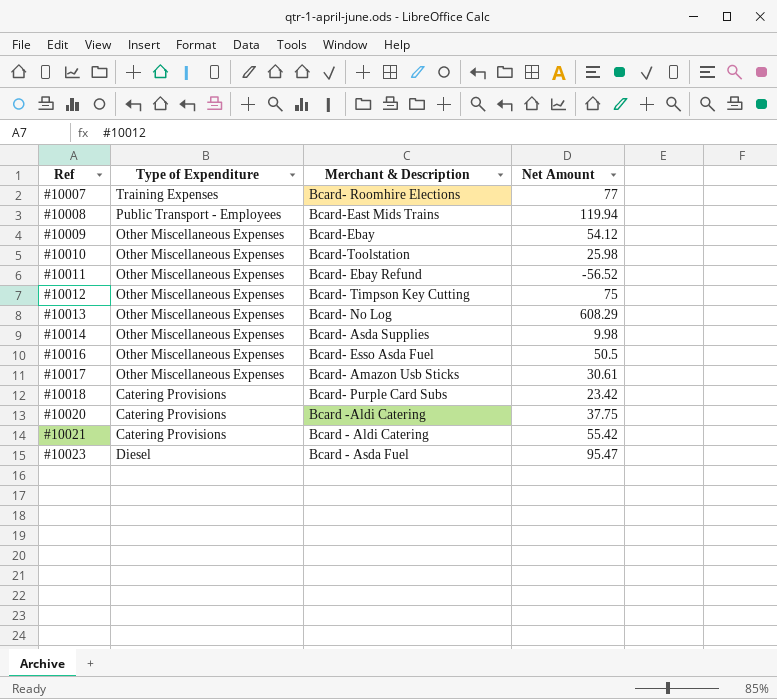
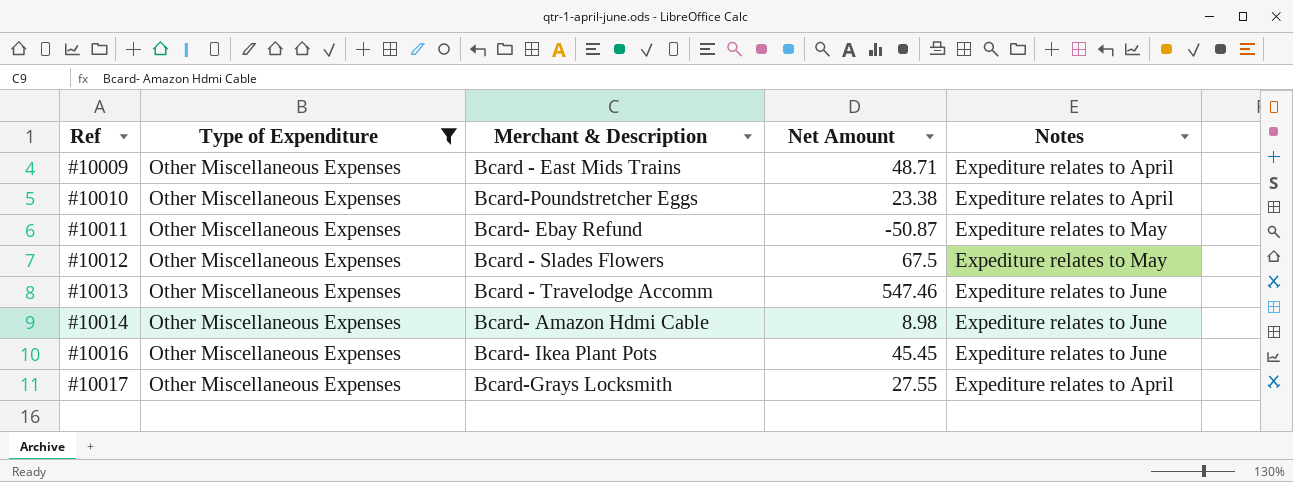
filter: none -> Type of Expenditure = Other Miscellaneous Expenses
column Notes | position: none -> 5
#10009 | Merchant & Description: Bcard-Ebay -> Bcard - East Mids Trains
#10009 | Net Amount: 54.12 -> 48.71
#10010 | Merchant & Description: Bcard-Toolstation -> Bcard-Poundstretcher Eggs
#10010 | Net Amount: 25.98 -> 23.38
#10011 | Net Amount: -56.52 -> -50.87
#10012 | Merchant & Description: Bcard- Timpson Key Cutting -> Bcard - Slades Flowers
#10012 | Net Amount: 75 -> 67.5
#10013 | Merchant & Description: Bcard- No Log -> Bcard - Travelodge Accomm
#10013 | Net Amount: 608.29 -> 547.46
#10014 | Merchant & Description: Bcard- Asda Supplies -> Bcard- Amazon Hdmi Cable
#10014 | Net Amount: 9.98 -> 8.98
#10016 | Merchant & Description: Bcard- Esso Asda Fuel -> Bcard- Ikea Plant Pots
#10016 | Net Amount: 50.5 -> 45.45
#10017 | Merchant & Description: Bcard- Amazon Usb Sticks -> Bcard-Grays Locksmith
#10017 | Net Amount: 30.61 -> 27.55

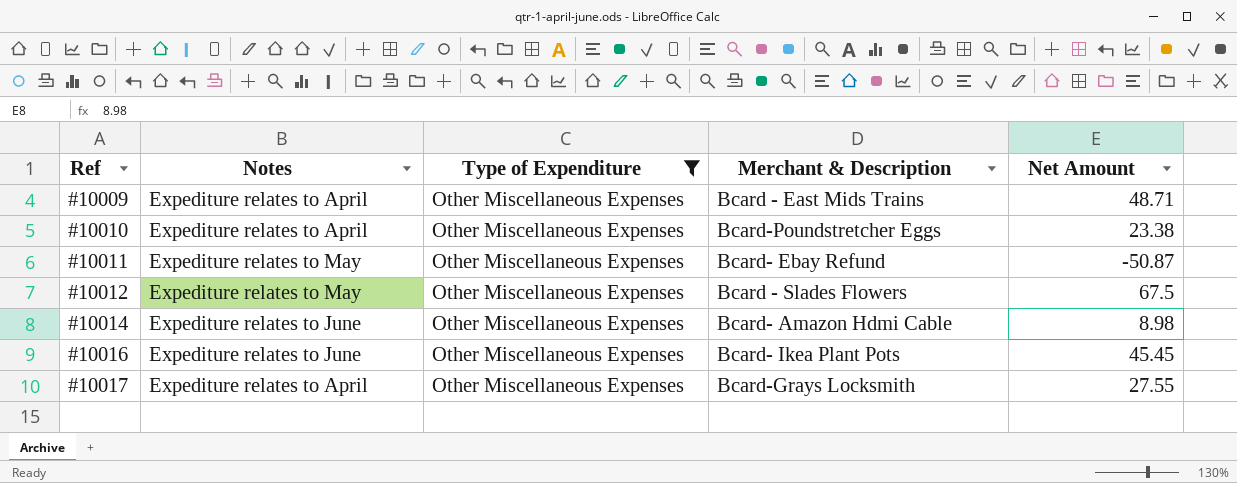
column Notes | position: 5 -> 2
row #10013: Other Miscellaneous Expenses | Bcard - Travelodge Accomm | 547.46 | Expediture relates to June -> none

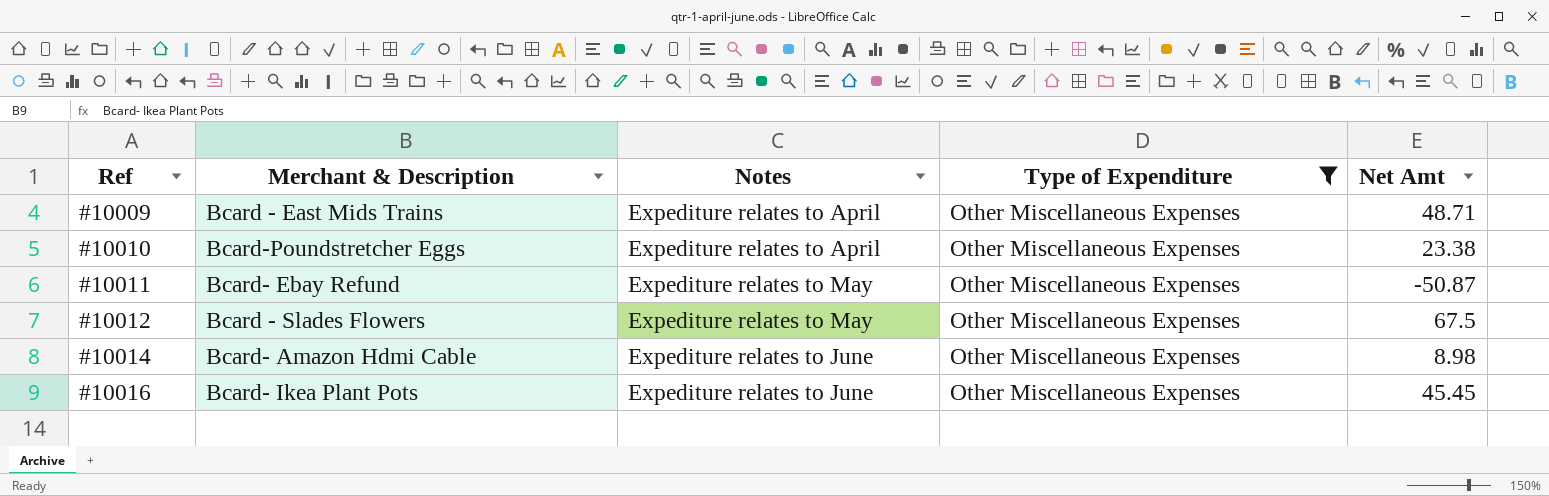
column Merchant & Description | position: 4 -> 2
column name: Net Amount -> Net Amt
row #10017: Expediture relates to April | Other Miscellaneous Expenses | Bcard-Grays Locksmith | 27.55 -> none

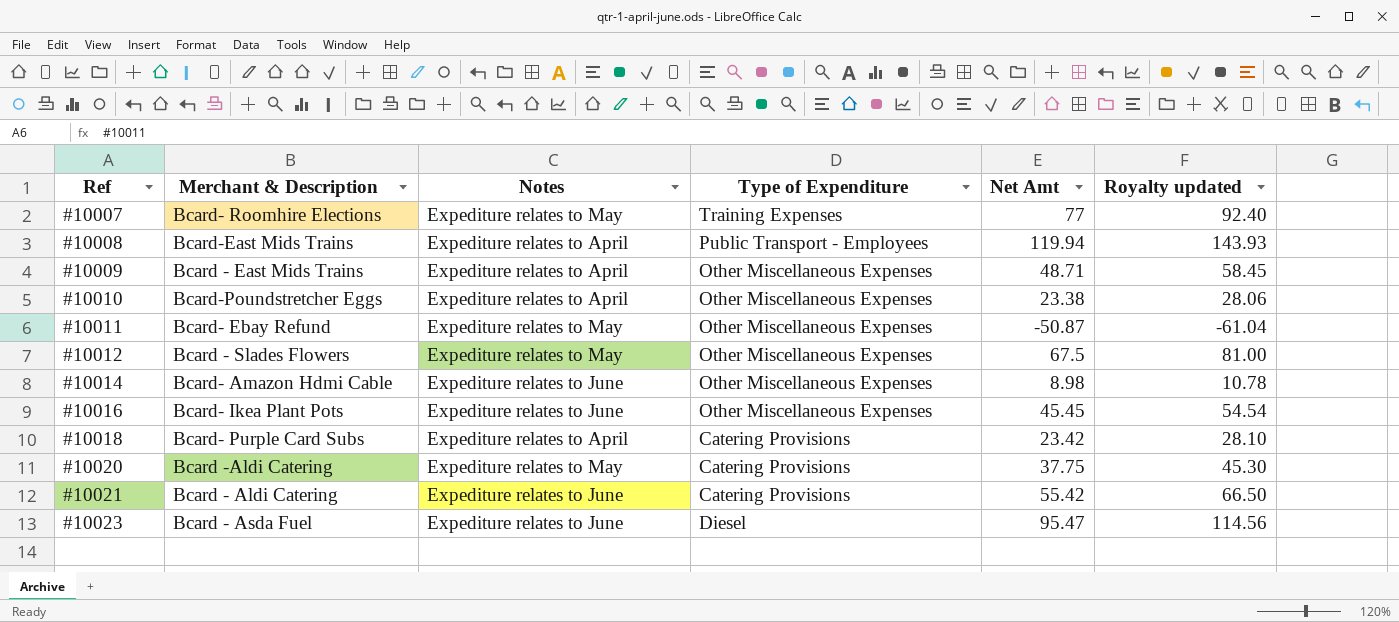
filter: Type of Expenditure = Other Miscellaneous Expenses -> none
column Royalty updated | formula: none -> [Net Amt] * 1.2

